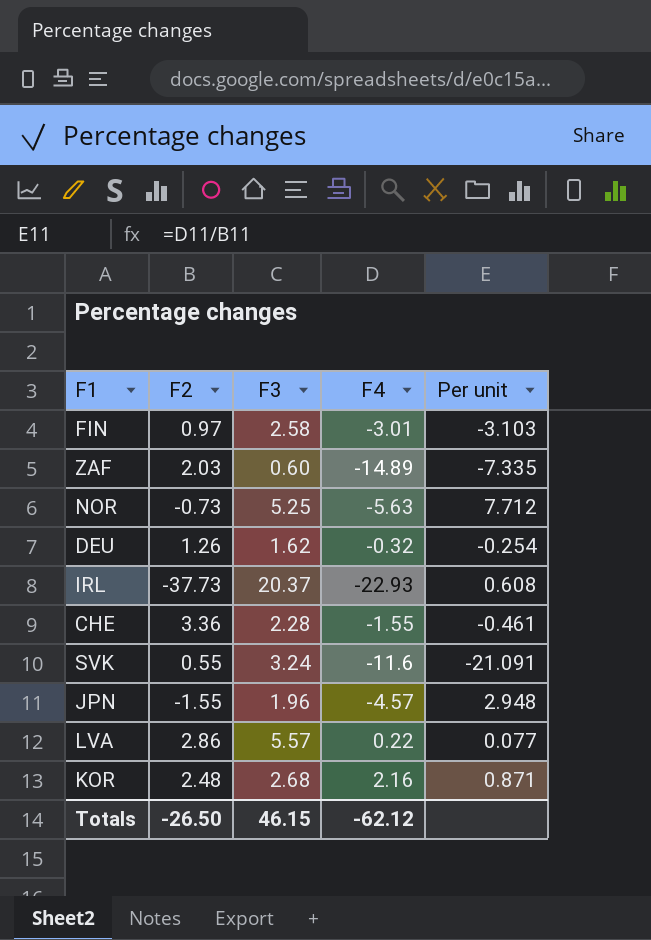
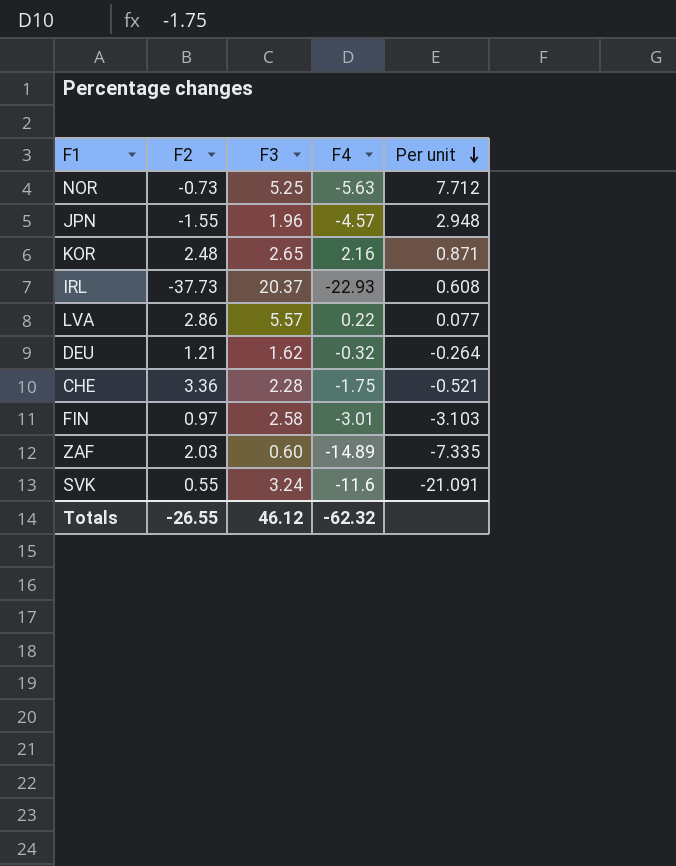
row order: none -> Per unit descending
KOR | F3: 2.68 -> 2.65
DEU | F2: 1.26 -> 1.21
DEU | Per unit: -0.254 -> -0.264
CHE | F4: -1.55 -> -1.75
CHE | Per unit: -0.461 -> -0.521
Totals | F2: -26.50 -> -26.55
Totals | F3: 46.15 -> 46.12
Totals | F4: -62.12 -> -62.32

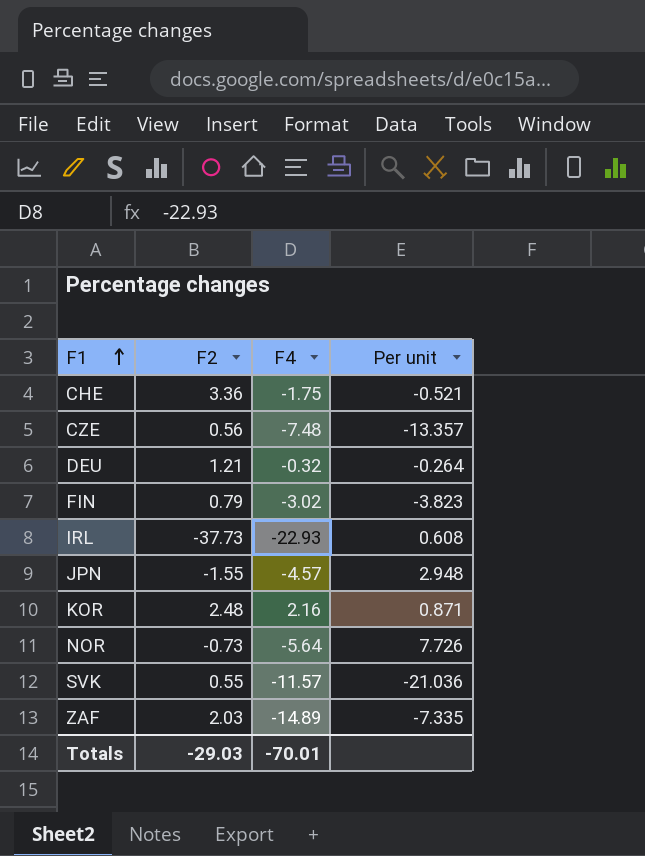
row order: Per unit descending -> F1 ascending
column F3 | position: 3 -> none
row LVA: 2.86 | 5.57 | 0.22 | 0.077 -> none
row CZE: none -> 0.56 | -7.48 | -13.357
FIN | F2: 0.97 -> 0.79
FIN | F4: -3.01 -> -3.02
FIN | Per unit: -3.103 -> -3.823
NOR | F4: -5.63 -> -5.64
NOR | Per unit: 7.712 -> 7.726
SVK | F4: -11.6 -> -11.57
SVK | Per unit: -21.091 -> -21.036
Totals | F2: -26.55 -> -29.03
Totals | F4: -62.32 -> -70.01

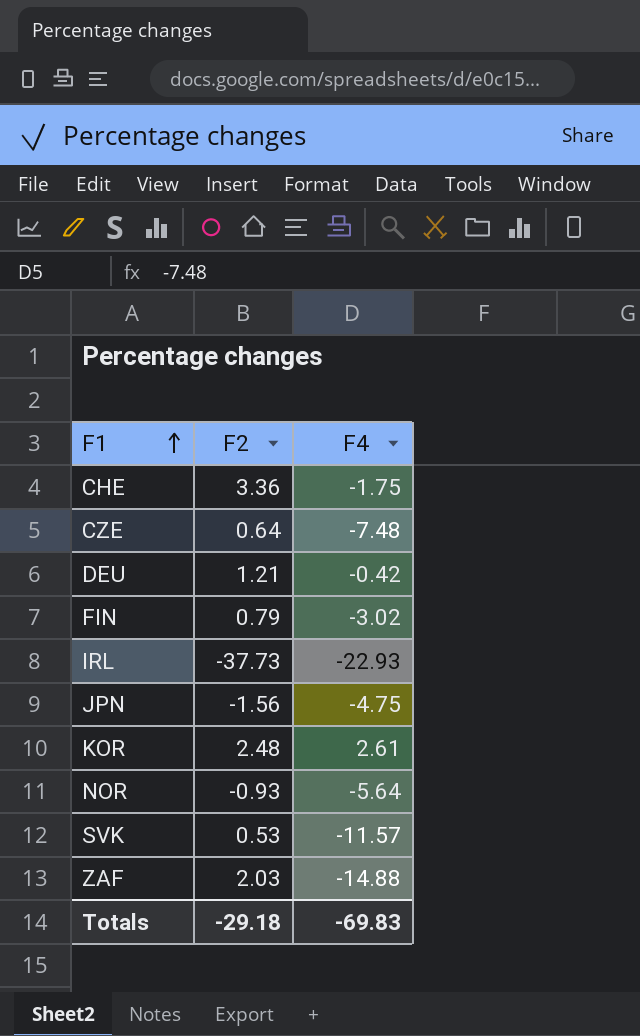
column Per unit | formula: [F4] / [F2] -> none
CZE | F2: 0.56 -> 0.64
DEU | F4: -0.32 -> -0.42
JPN | F2: -1.55 -> -1.56
JPN | F4: -4.57 -> -4.75
KOR | F4: 2.16 -> 2.61
NOR | F2: -0.73 -> -0.93
SVK | F2: 0.55 -> 0.53
ZAF | F4: -14.89 -> -14.88
Totals | F2: -29.03 -> -29.18
Totals | F4: -70.01 -> -69.83

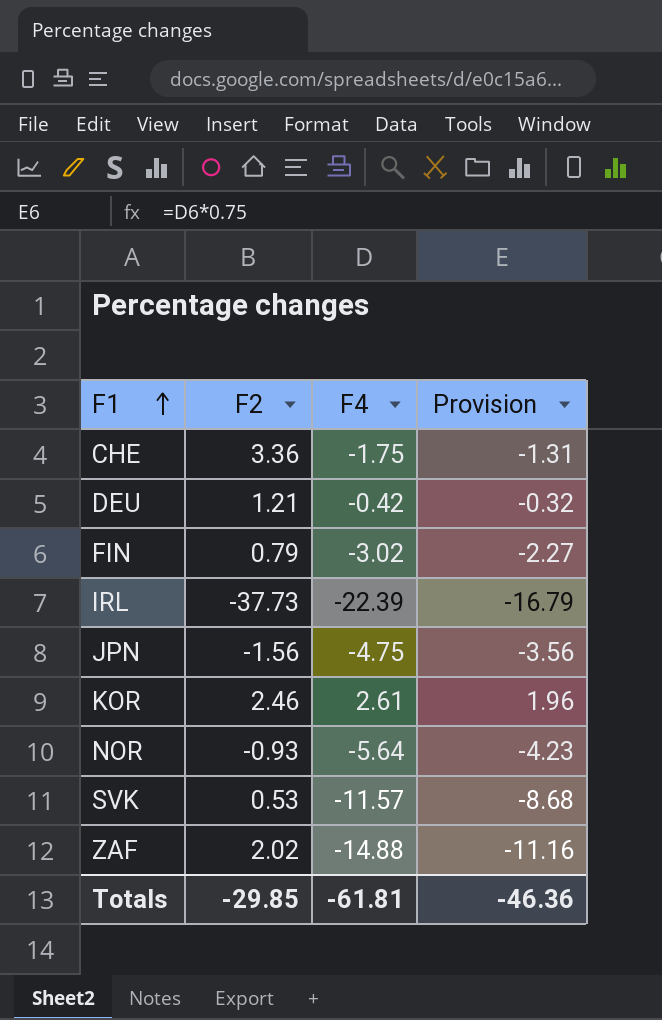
column Provision | formula: none -> [F4] * 0.75
row CZE: 0.64 | -7.48 -> none
IRL | F4: -22.93 -> -22.39
KOR | F2: 2.48 -> 2.46
ZAF | F2: 2.03 -> 2.02
Totals | F2: -29.18 -> -29.85
Totals | F4: -69.83 -> -61.81

